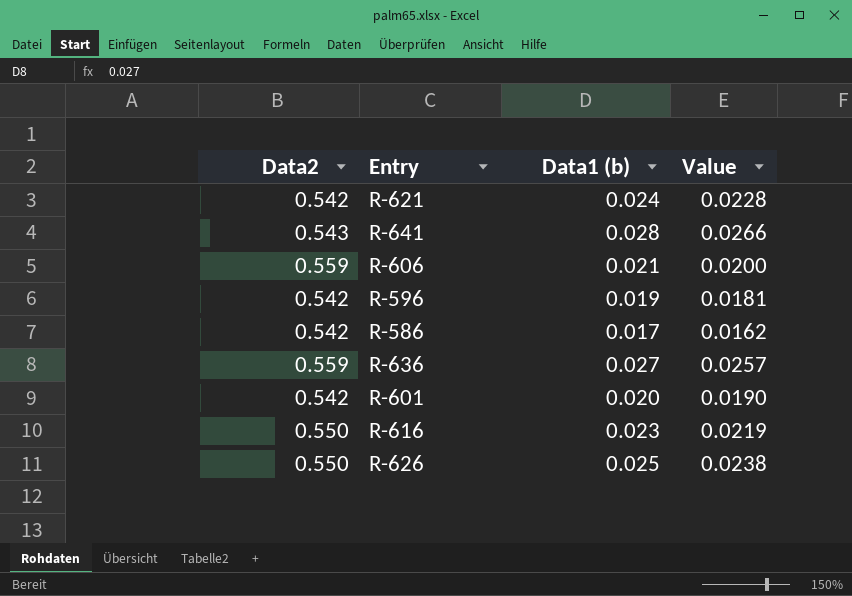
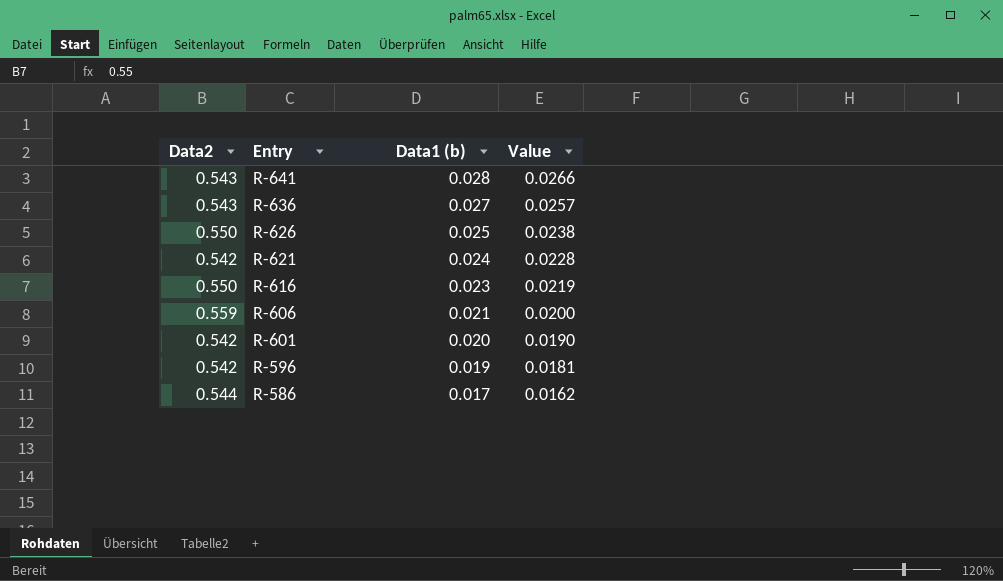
row order: none -> Entry descending
R-636 | Data2: 0.559 -> 0.543
R-586 | Data2: 0.542 -> 0.544

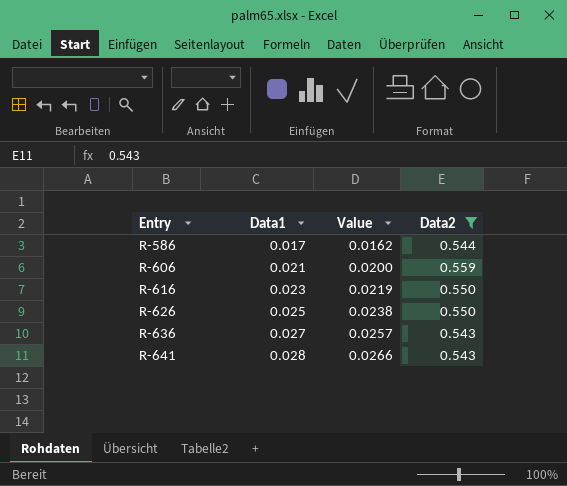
filter: none -> Data2 != 0.542
row order: Entry descending -> Entry ascending
column name: Data1 (b) -> Data1
column Data2 | position: 1 -> 4

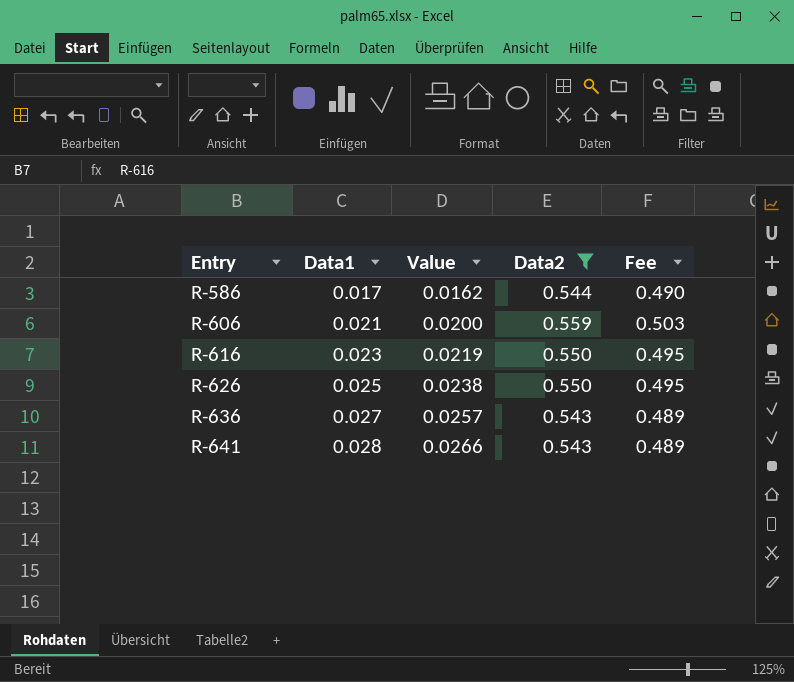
column Fee | formula: none -> [Data2] * 0.9

